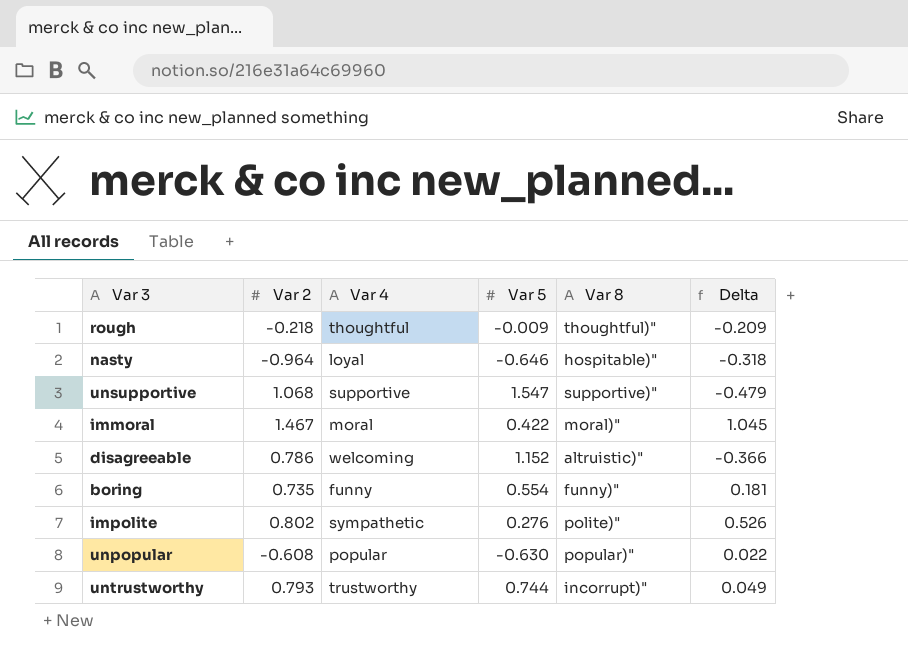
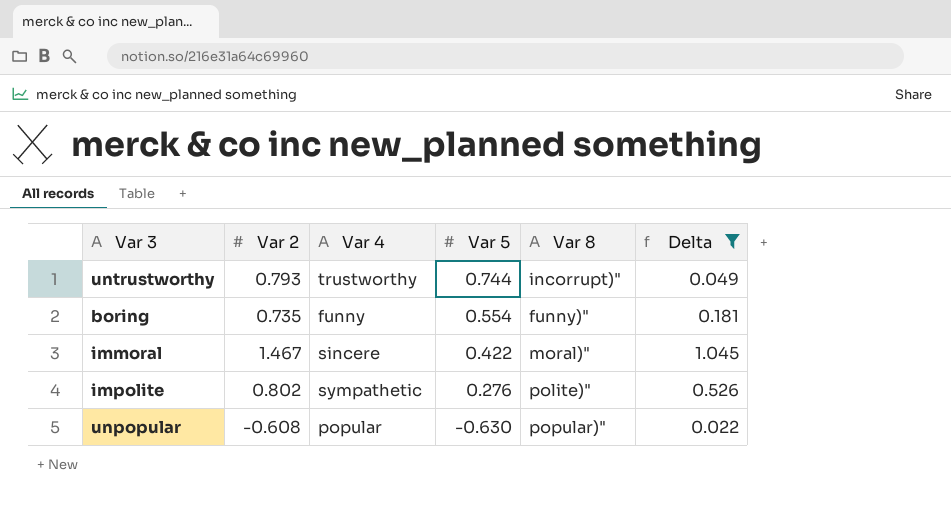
filter: none -> Delta >= 0.022
row order: none -> Var 5 descending
immoral | Var 4: moral -> sincere

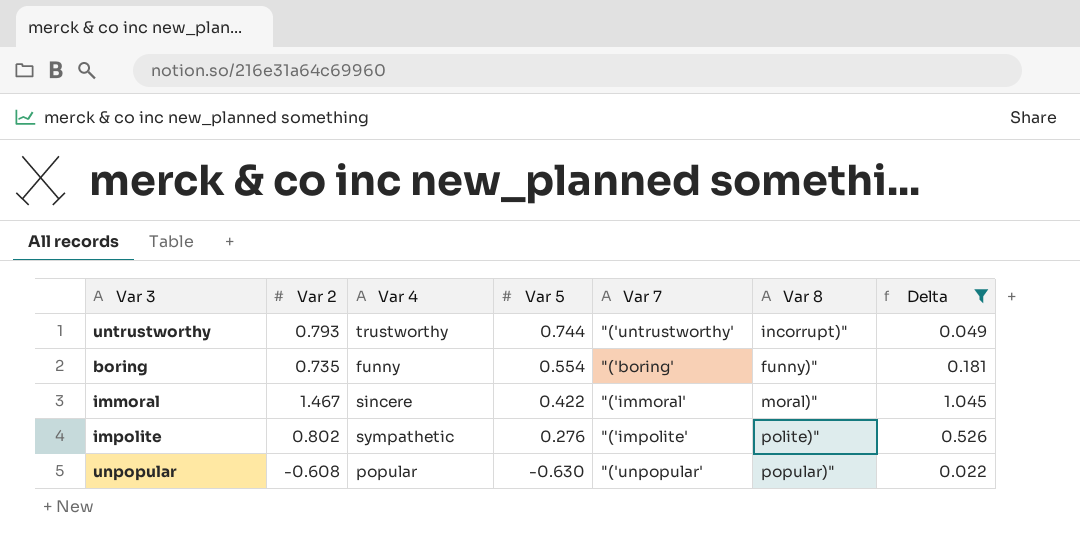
column Var 7 | position: none -> 5

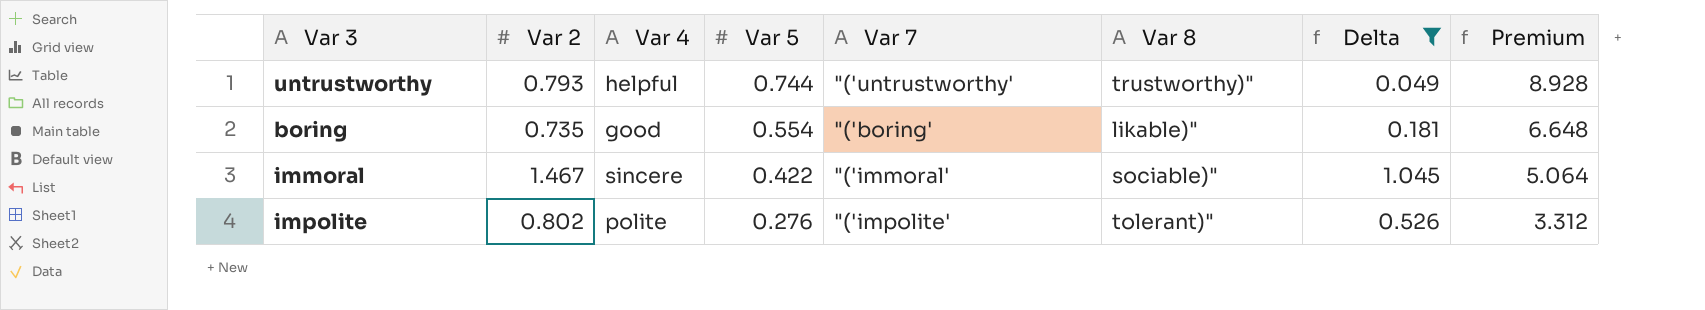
column Premium | formula: none -> [Var 5] * 12
row unpopular: -0.608 | popular | -0.630 | "('unpopular' | popular)" | 0.022 -> none
untrustworthy | Var 4: trustworthy -> helpful
untrustworthy | Var 8: incorrupt)" -> trustworthy)"
boring | Var 4: funny -> good
boring | Var 8: funny)" -> likable)"
immoral | Var 8: moral)" -> sociable)"
impolite | Var 4: sympathetic -> polite
impolite | Var 8: polite)" -> tolerant)"

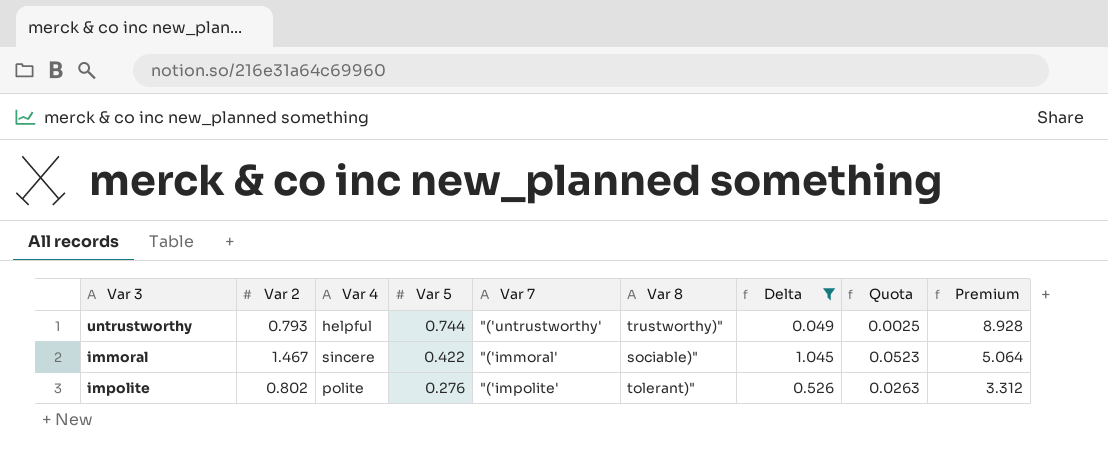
column Quota | formula: none -> [Delta] * 0.05
row boring: 0.735 | good | 0.554 | "('boring' | likable)" | 0.181 | 6.648 -> none

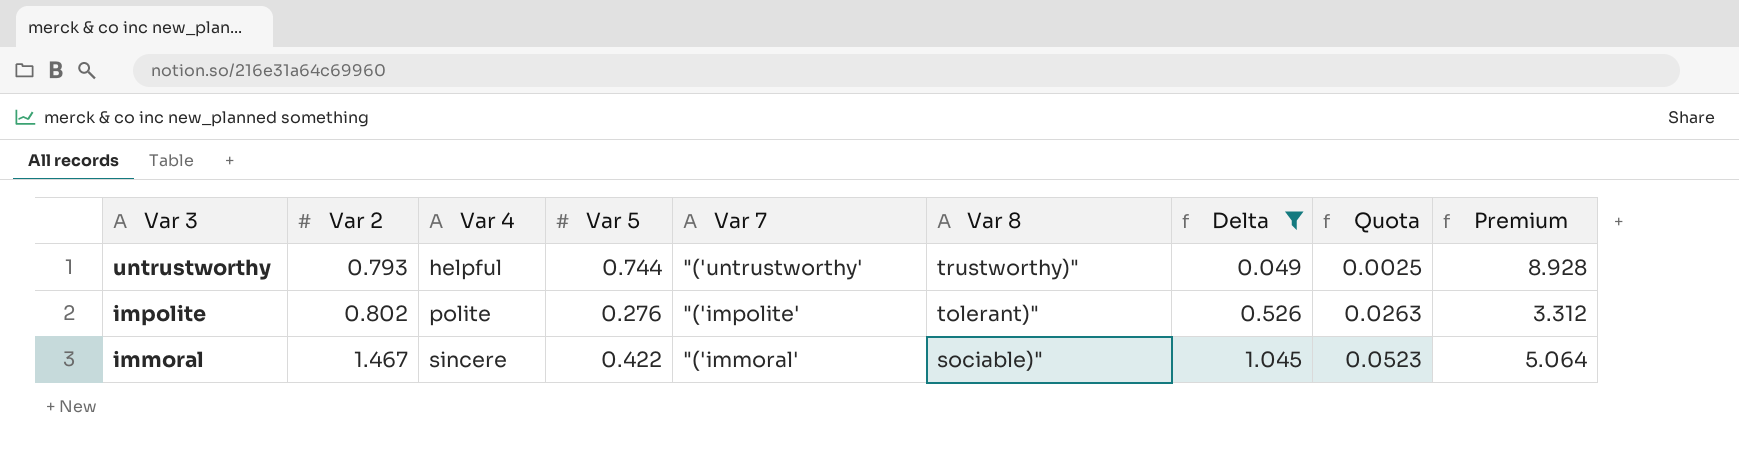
row order: Var 5 descending -> Var 3 descending

